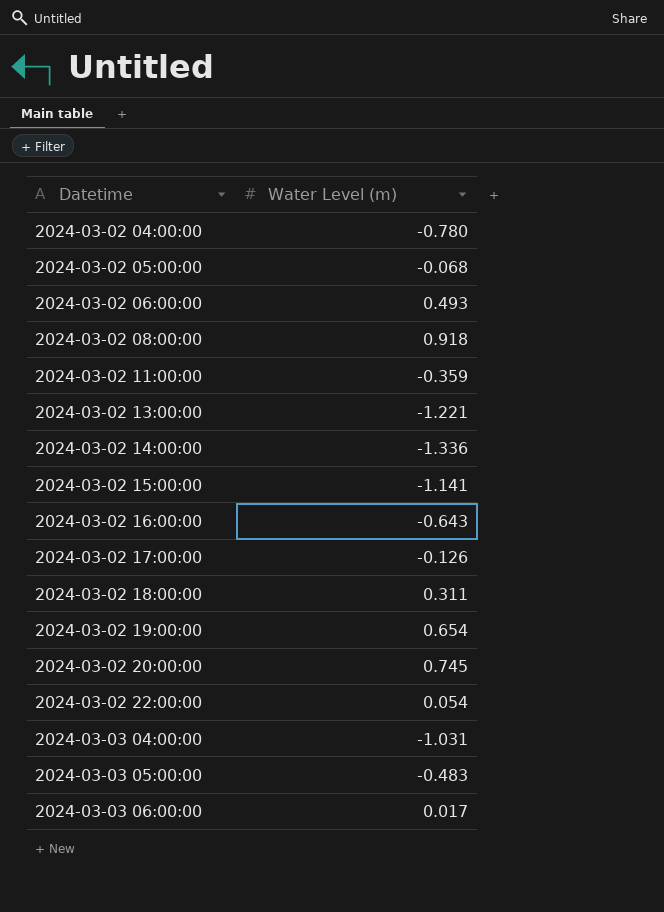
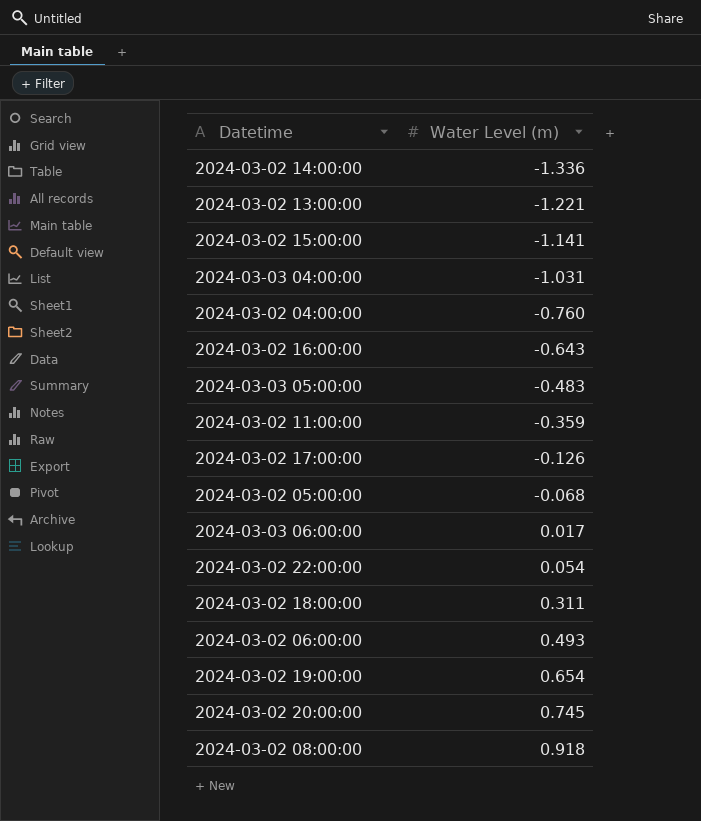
row order: Datetime ascending -> Water Level (m) ascending
2024-03-02 04:00:00 | Water Level (m): -0.780 -> -0.760

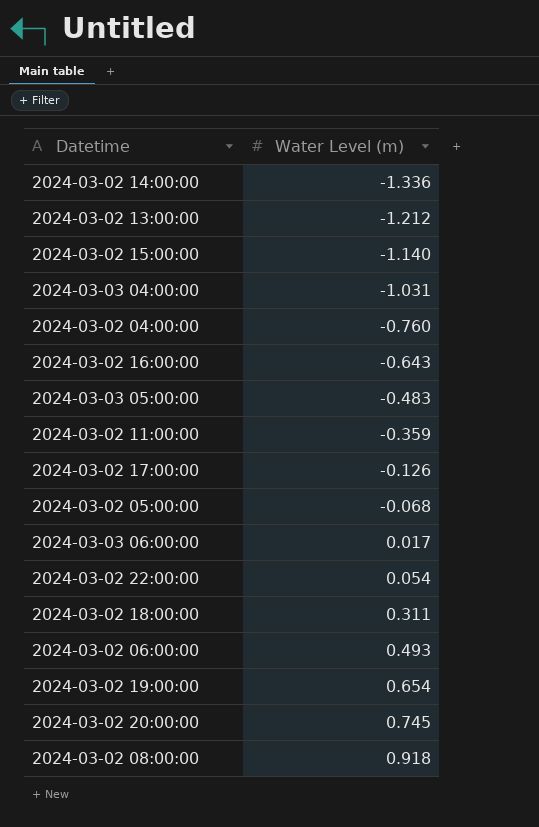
2024-03-02 13:00:00 | Water Level (m): -1.221 -> -1.212
2024-03-02 15:00:00 | Water Level (m): -1.141 -> -1.140

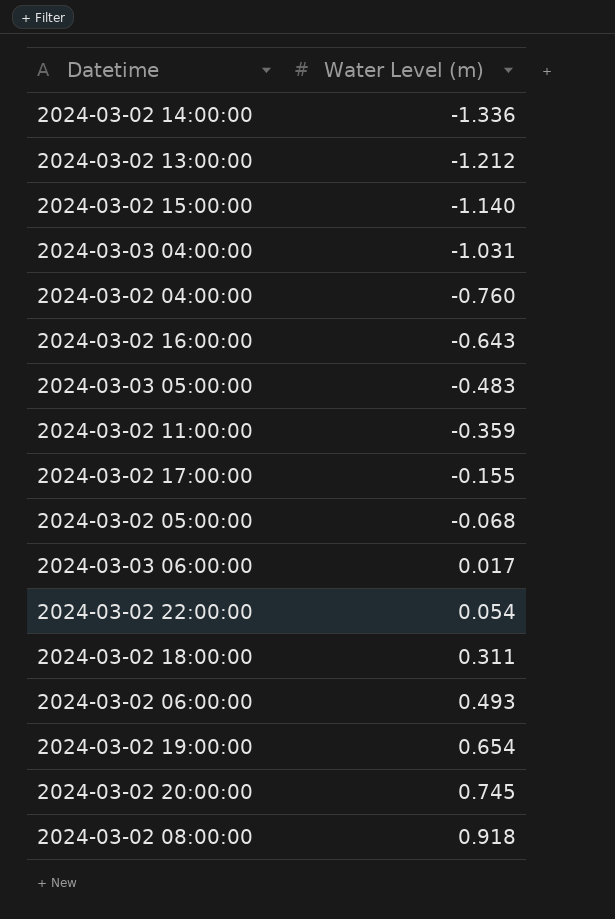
2024-03-02 17:00:00 | Water Level (m): -0.126 -> -0.155

